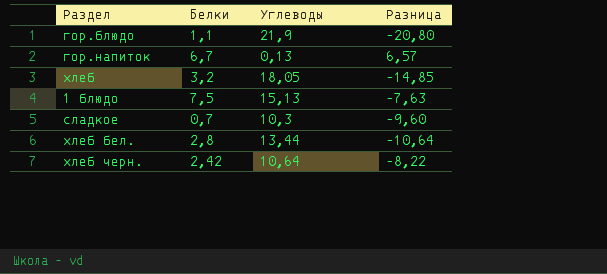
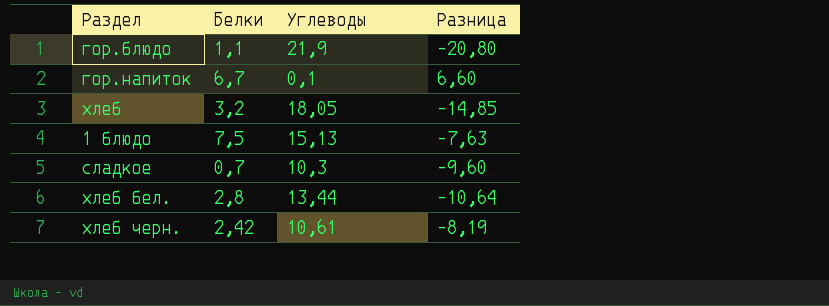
гор.напиток | Углеводы: 0,13 -> 0,1
гор.напиток | Разница: 6,57 -> 6,60
хлеб черн. | Углеводы: 10,64 -> 10,61
хлеб черн. | Разница: -8,22 -> -8,19

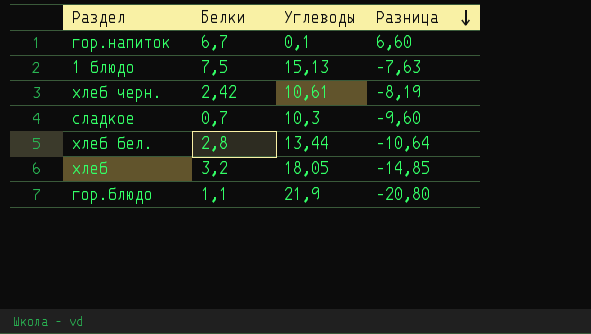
row order: none -> Разница descending

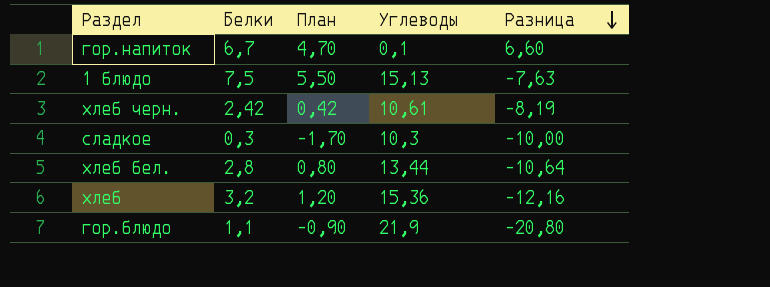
column План | formula: none -> [Белки] - 2
сладкое | Белки: 0,7 -> 0,3
сладкое | Разница: -9,60 -> -10,00
хлеб | Углеводы: 18,05 -> 15,36
хлеб | Разница: -14,85 -> -12,16

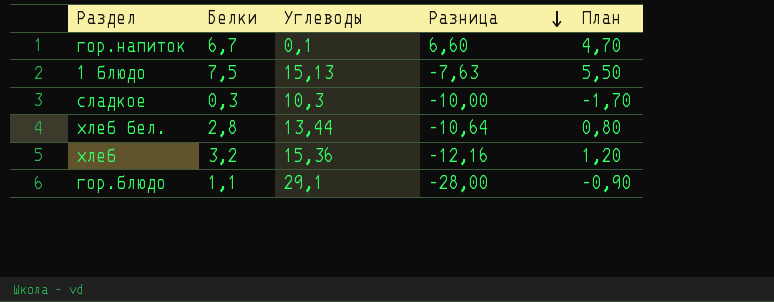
column План | position: 3 -> 5
row хлеб черн.: 2,42 | 0,42 | 10,61 | -8,19 -> none
гор.блюдо | Углеводы: 21,9 -> 29,1
гор.блюдо | Разница: -20,80 -> -28,00

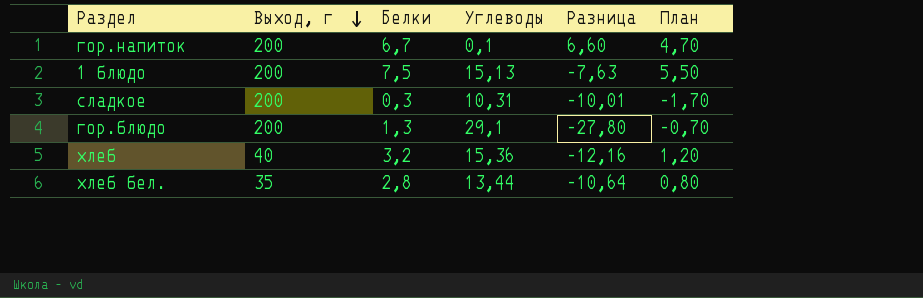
row order: Разница descending -> Выход, г descending
column Выход, г | position: none -> 2
сладкое | Углеводы: 10,3 -> 10,31
сладкое | Разница: -10,00 -> -10,01
гор.блюдо | Белки: 1,1 -> 1,3
гор.блюдо | Разница: -28,00 -> -27,80
гор.блюдо | План: -0,90 -> -0,70

